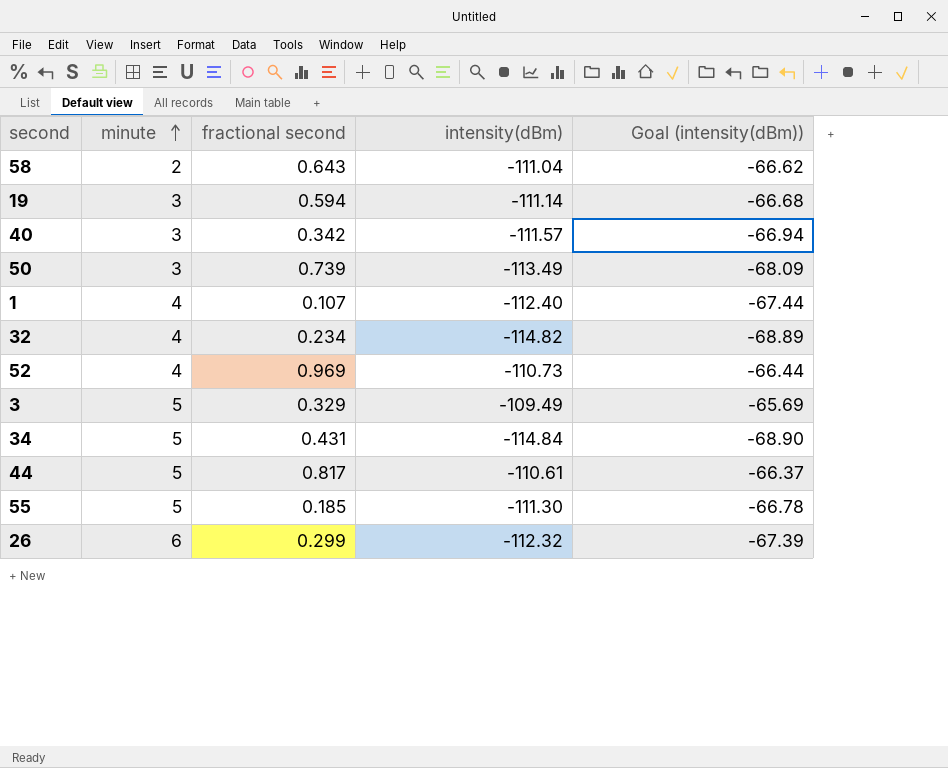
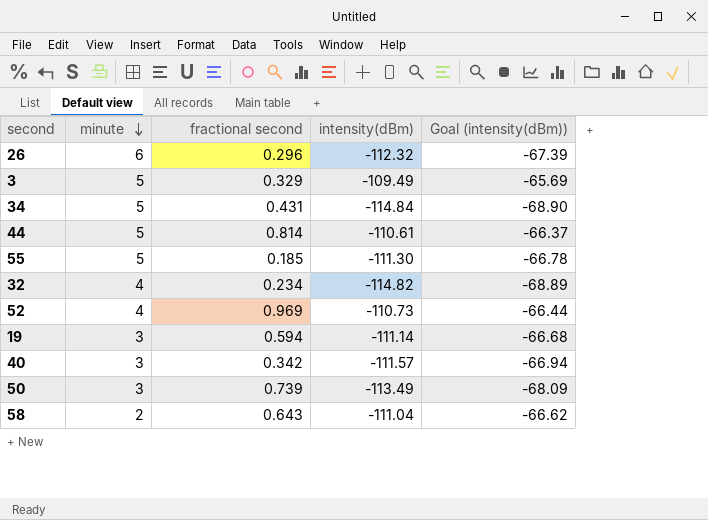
row order: minute ascending -> minute descending
row 1: 4 | 0.107 | -112.40 | -67.44 -> none
26 | fractional second: 0.299 -> 0.296
44 | fractional second: 0.817 -> 0.814

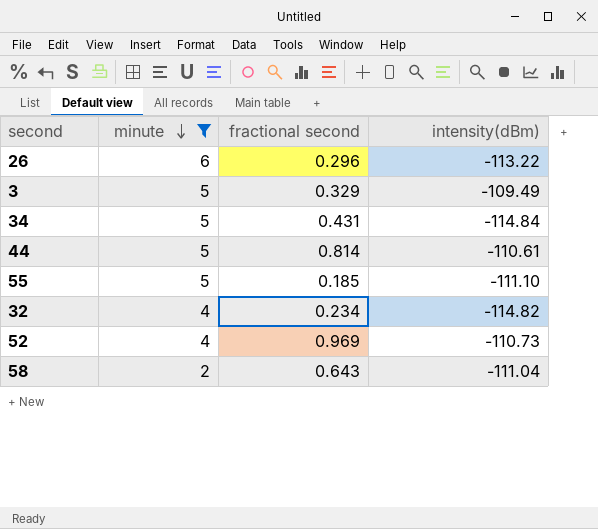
filter: none -> minute != 3
column Goal (intensity(dBm)) | formula: [intensity(dBm)] * 0.6 -> none
26 | intensity(dBm): -112.32 -> -113.22
55 | intensity(dBm): -111.30 -> -111.10

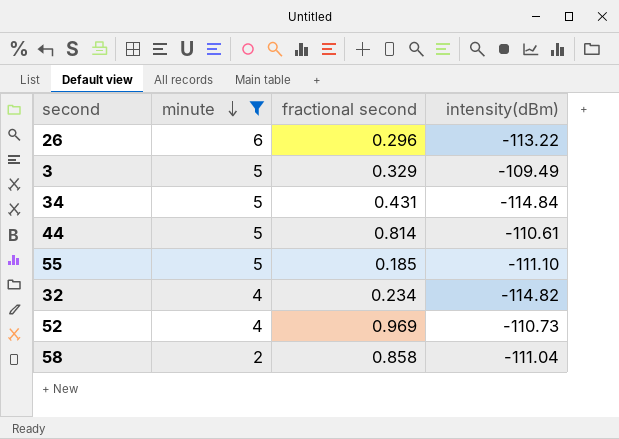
58 | fractional second: 0.643 -> 0.858

